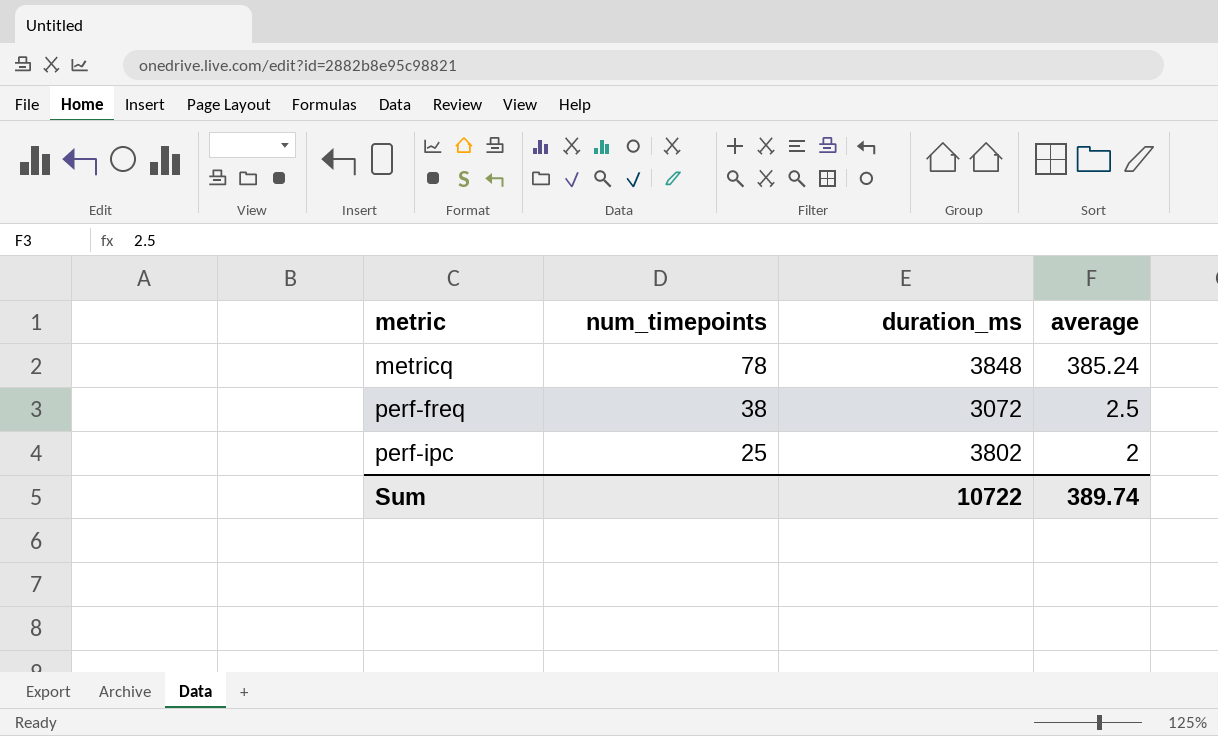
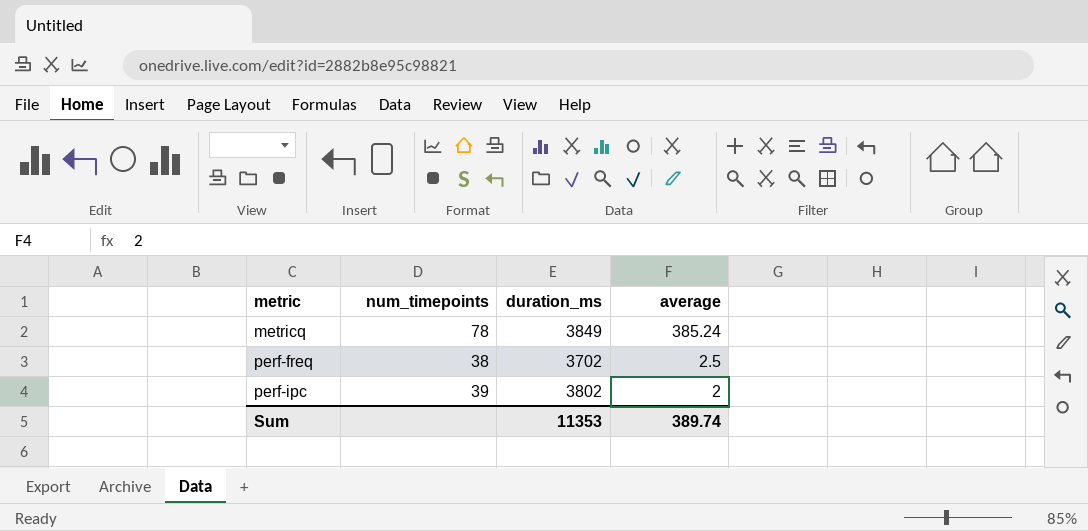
metricq | duration_ms: 3848 -> 3849
perf-freq | duration_ms: 3072 -> 3702
perf-ipc | num_timepoints: 25 -> 39
Sum | duration_ms: 10722 -> 11353

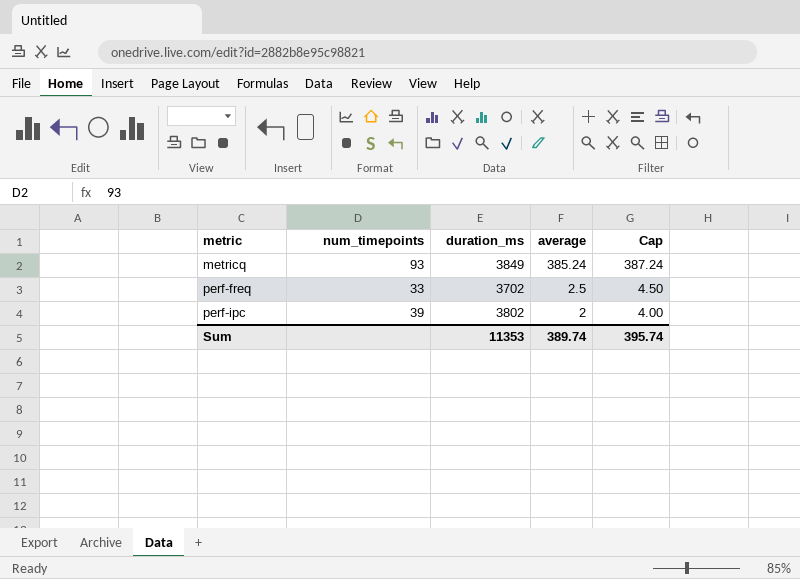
column Cap | formula: none -> [average] + 2
metricq | num_timepoints: 78 -> 93
perf-freq | num_timepoints: 38 -> 33

